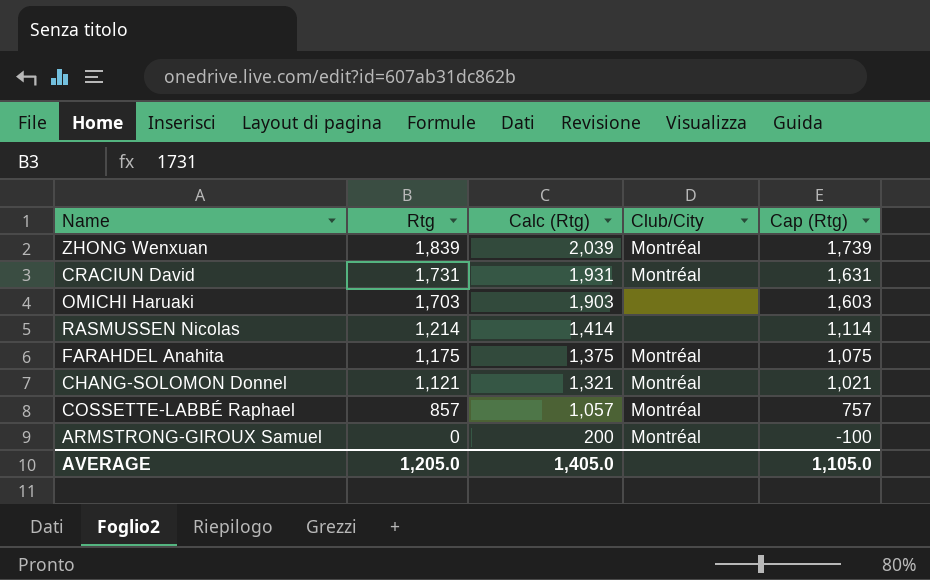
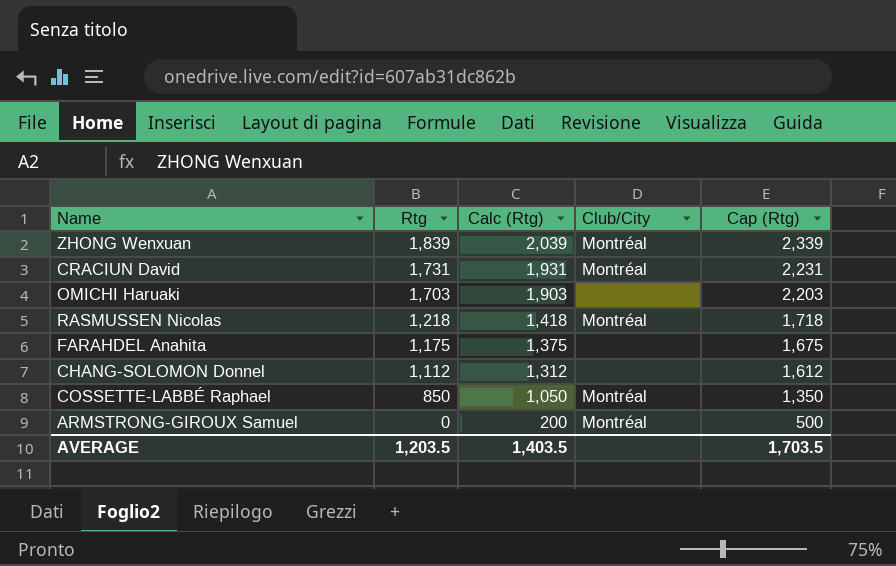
column Cap (Rtg) | formula: [Rtg] - 100 -> [Rtg] + 500
RASMUSSEN Nicolas | Rtg: 1,214 -> 1,218
RASMUSSEN Nicolas | Calc (Rtg): 1,414 -> 1,418
RASMUSSEN Nicolas | Club/City: none -> Montréal
FARAHDEL Anahita | Club/City: Montréal -> none
CHANG-SOLOMON Donnel | Rtg: 1,121 -> 1,112
CHANG-SOLOMON Donnel | Calc (Rtg): 1,321 -> 1,312
CHANG-SOLOMON Donnel | Club/City: Montréal -> none
COSSETTE-LABBÉ Raphael | Rtg: 857 -> 850
COSSETTE-LABBÉ Raphael | Calc (Rtg): 1,057 -> 1,050
AVERAGE | Rtg: 1,205.0 -> 1,203.5
AVERAGE | Calc (Rtg): 1,405.0 -> 1,403.5
AVERAGE | Cap (Rtg): 1,105.0 -> 1,703.5

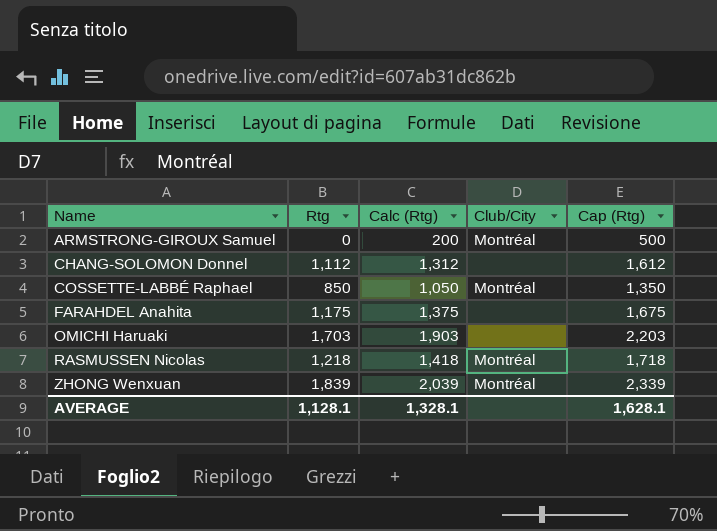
row order: Rtg descending -> Name ascending
row CRACIUN David: 1,731 | 1,931 | Montréal | 2,231 -> none
AVERAGE | Rtg: 1,203.5 -> 1,128.1
AVERAGE | Calc (Rtg): 1,403.5 -> 1,328.1
AVERAGE | Cap (Rtg): 1,703.5 -> 1,628.1

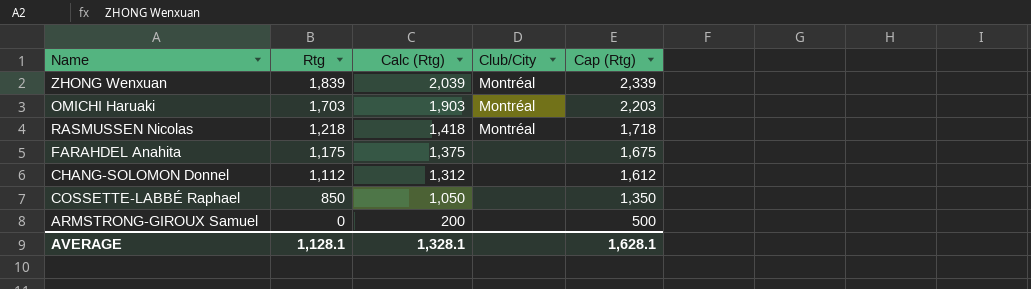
row order: Name ascending -> Rtg descending
OMICHI Haruaki | Club/City: none -> Montréal
COSSETTE-LABBÉ Raphael | Club/City: Montréal -> none
ARMSTRONG-GIROUX Samuel | Club/City: Montréal -> none

